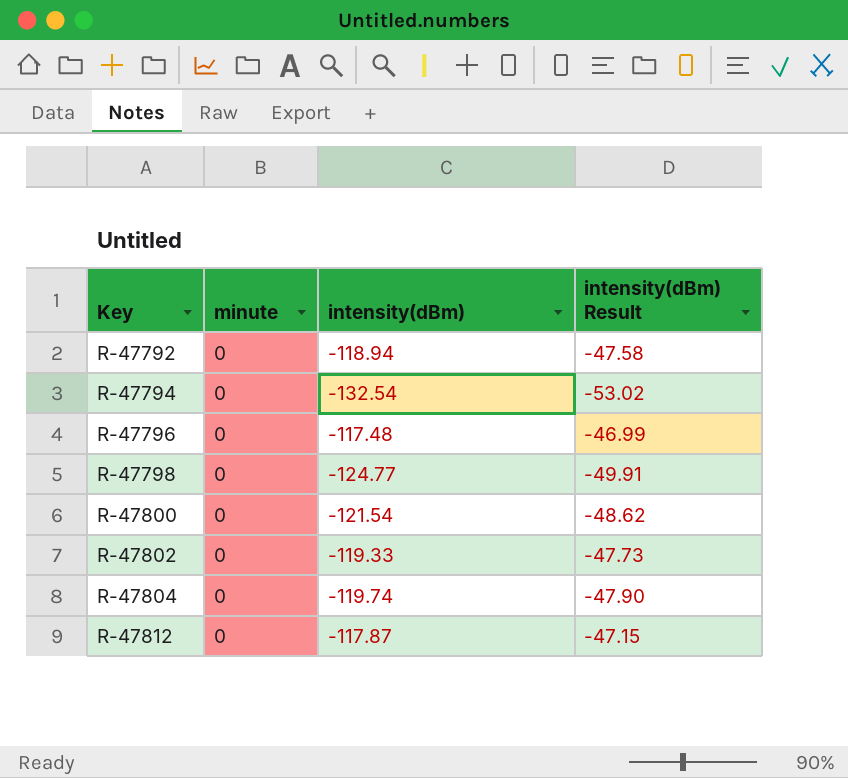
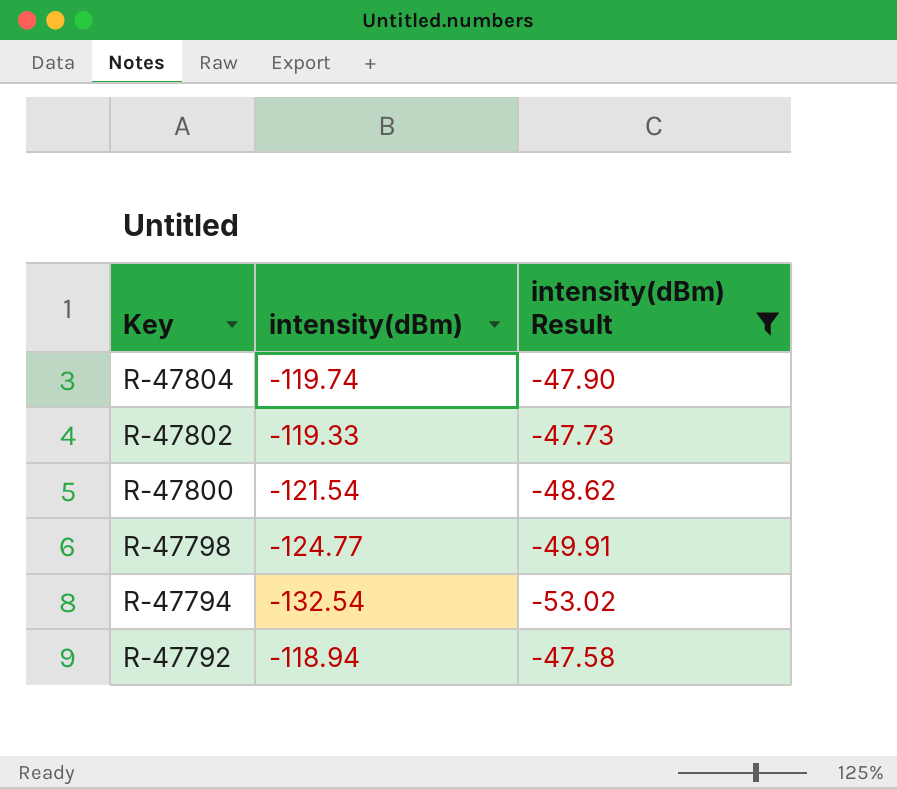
filter: none -> intensity(dBm) Result <= -47.58
row order: Key ascending -> Key descending
column minute | position: 2 -> none

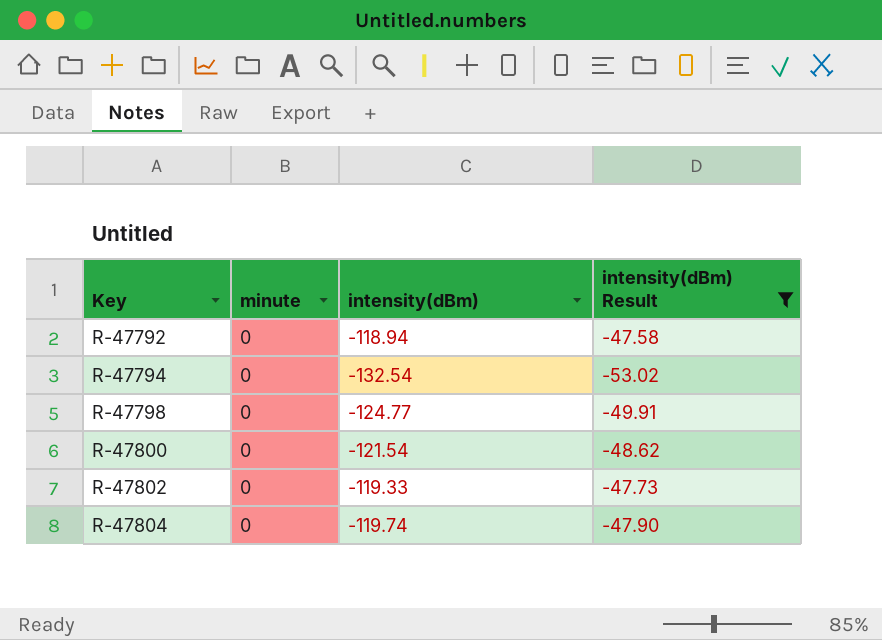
row order: Key descending -> Key ascending
column minute | position: none -> 2

